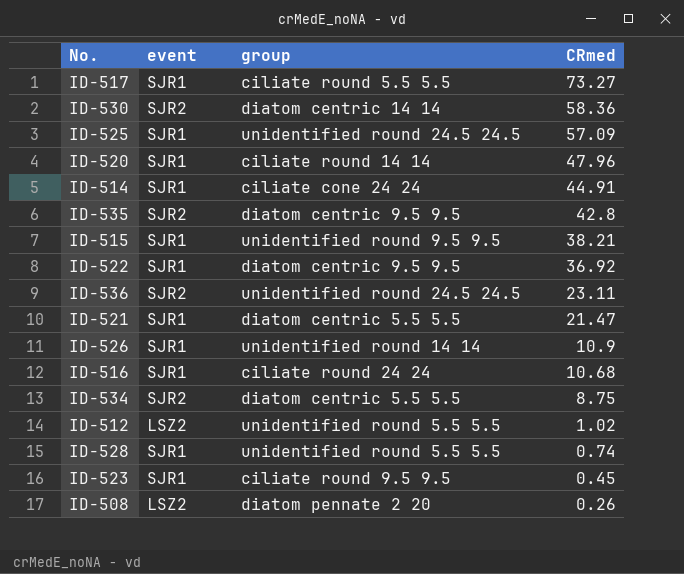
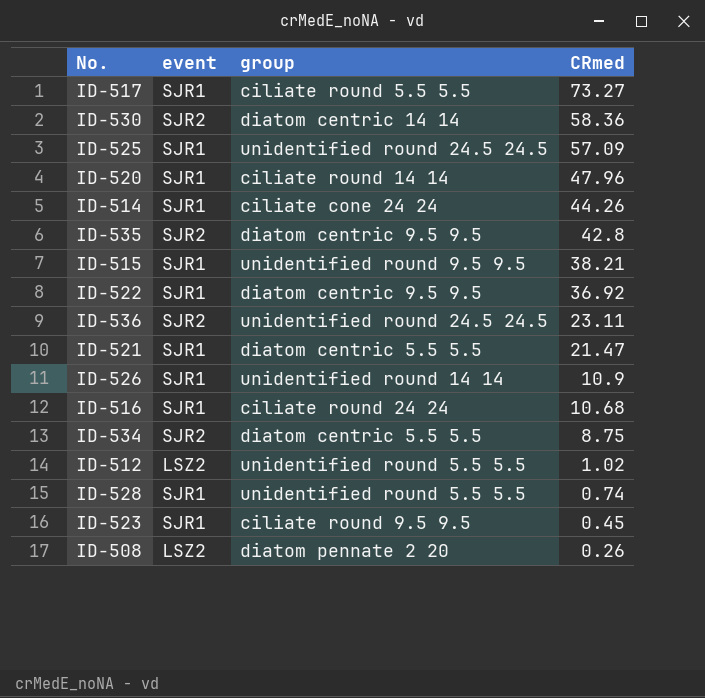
ID-514 | CRmed: 44.91 -> 44.26

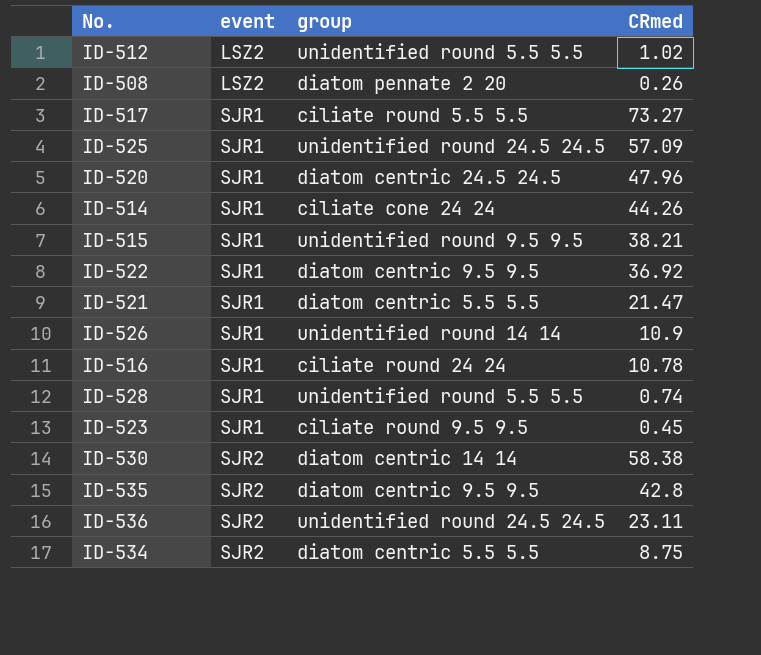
row order: CRmed descending -> event ascending
ID-520 | group: ciliate round 14 14 -> diatom centric 24.5 24.5
ID-516 | CRmed: 10.68 -> 10.78
ID-530 | CRmed: 58.36 -> 58.38

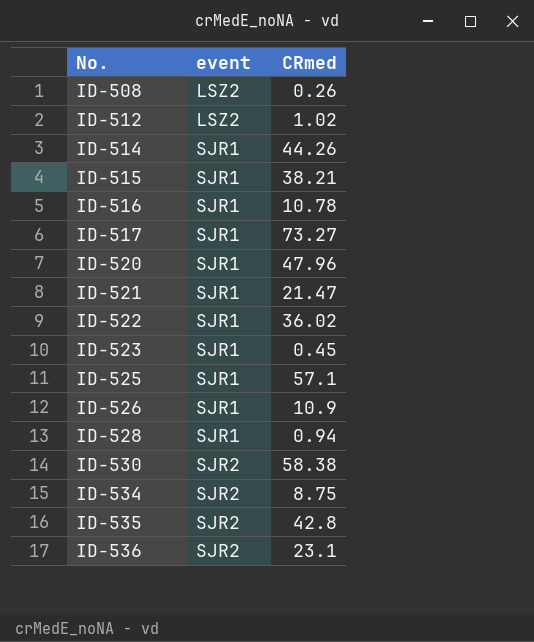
row order: event ascending -> No. ascending
column group | position: 3 -> none
ID-522 | CRmed: 36.92 -> 36.02
ID-525 | CRmed: 57.09 -> 57.1
ID-528 | CRmed: 0.74 -> 0.94
ID-536 | CRmed: 23.11 -> 23.1

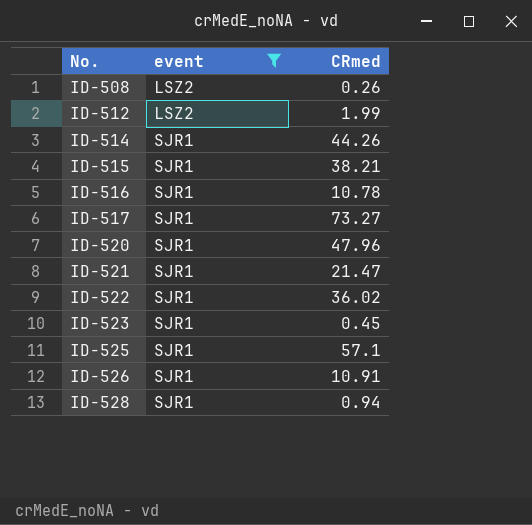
filter: none -> event != SJR2
ID-512 | CRmed: 1.02 -> 1.99
ID-526 | CRmed: 10.9 -> 10.91

